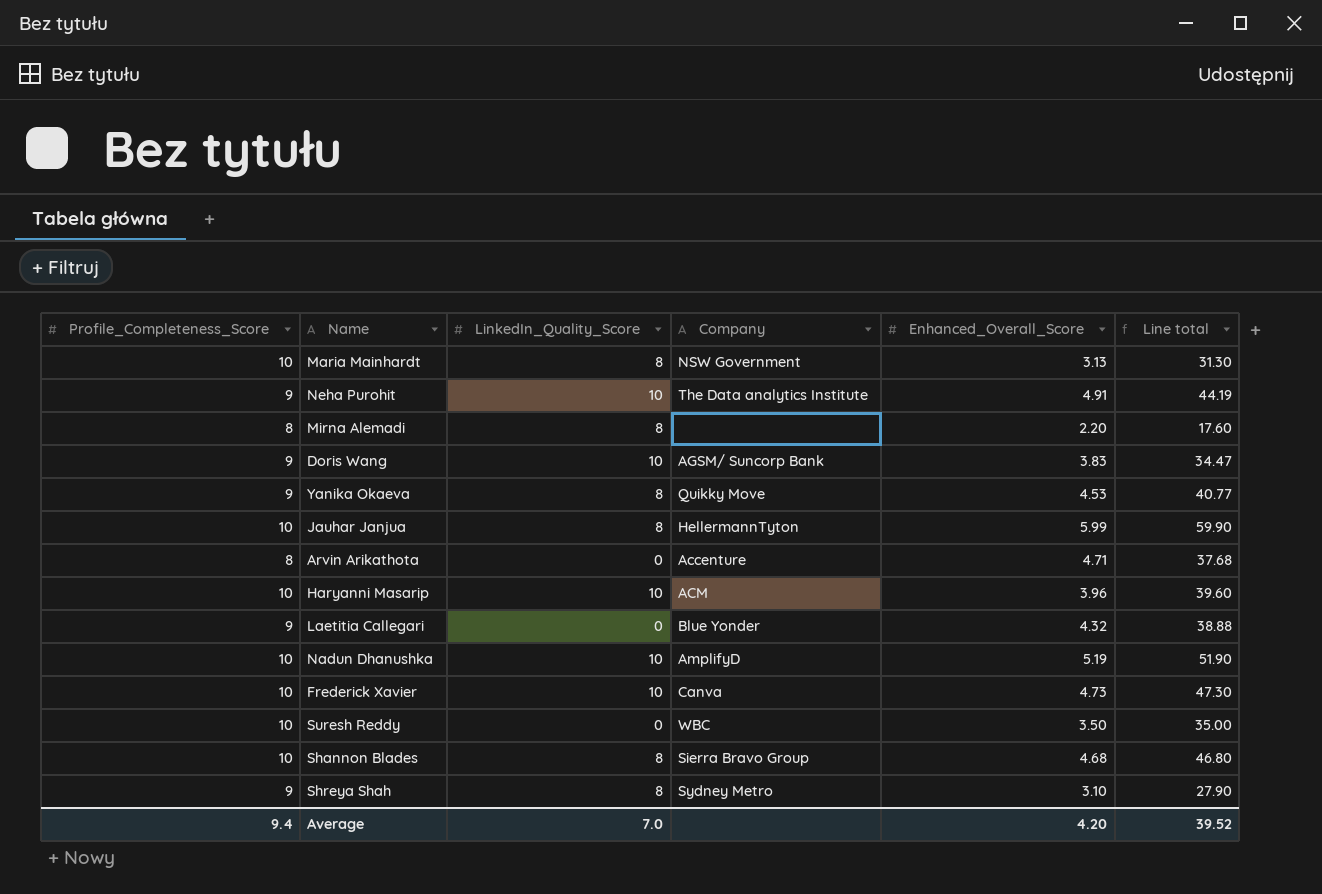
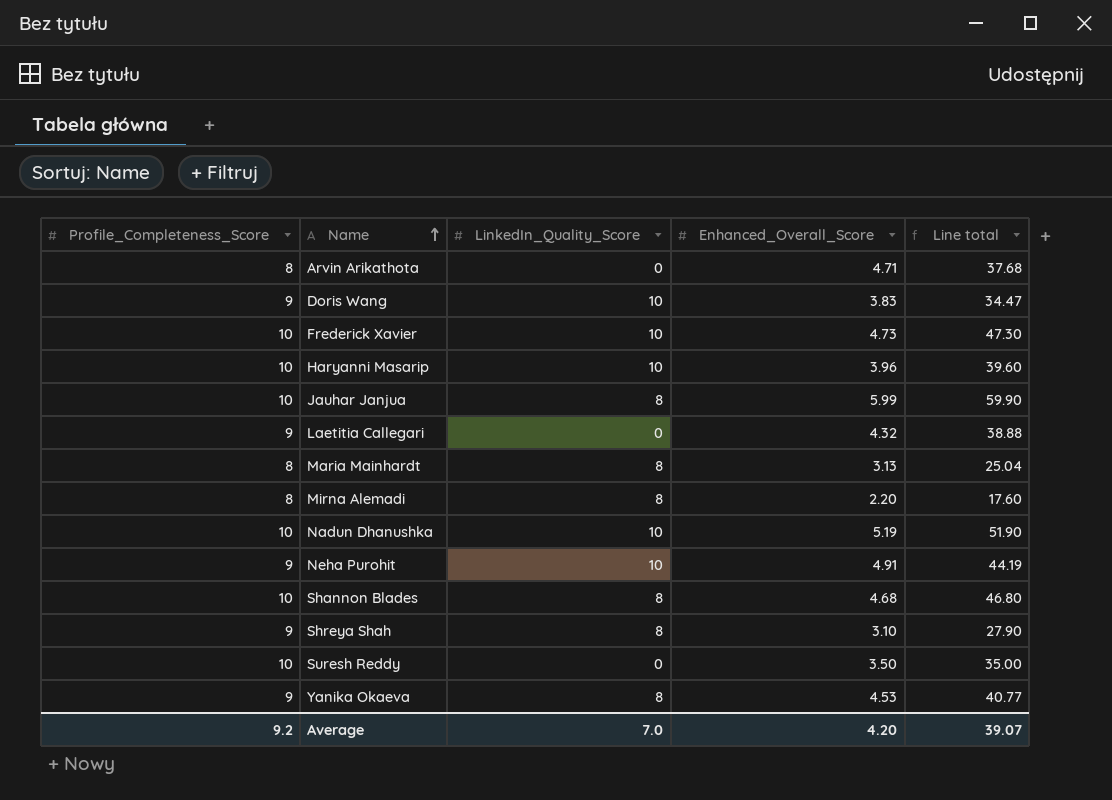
row order: none -> Name ascending
column Company | position: 4 -> none
Maria Mainhardt | Profile_Completeness_Score: 10 -> 8
Maria Mainhardt | Line total: 31.30 -> 25.04
Average | Profile_Completeness_Score: 9.4 -> 9.2
Average | Line total: 39.52 -> 39.07

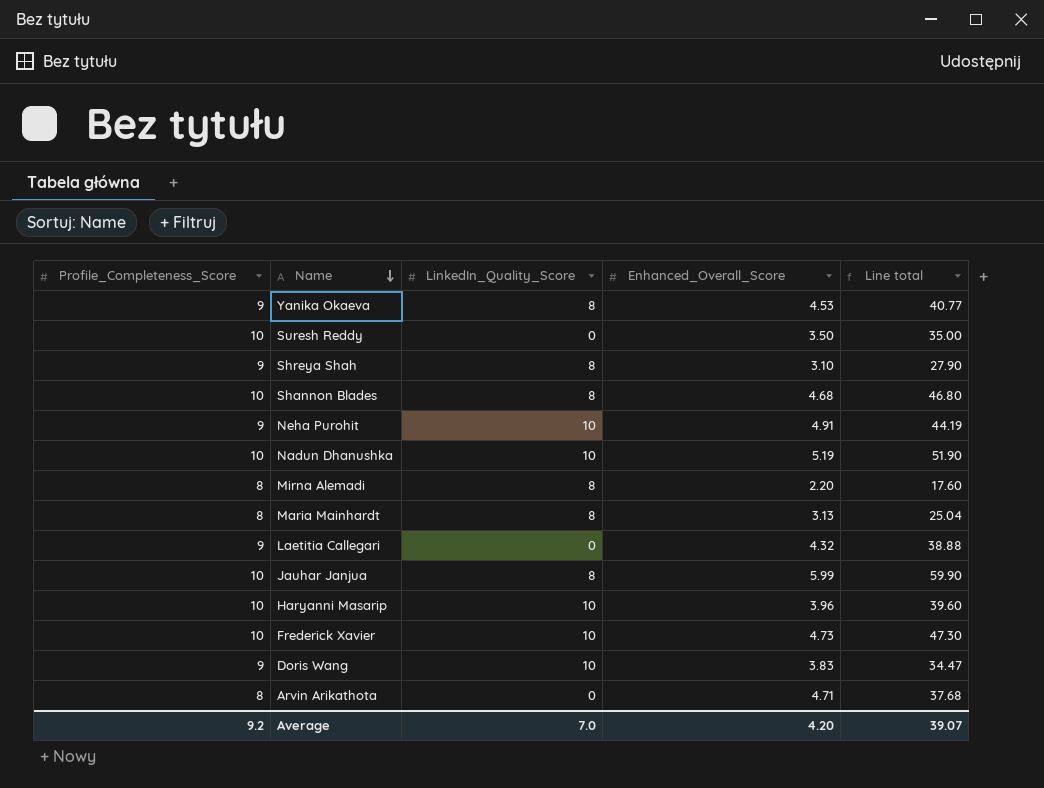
row order: Name ascending -> Name descending

